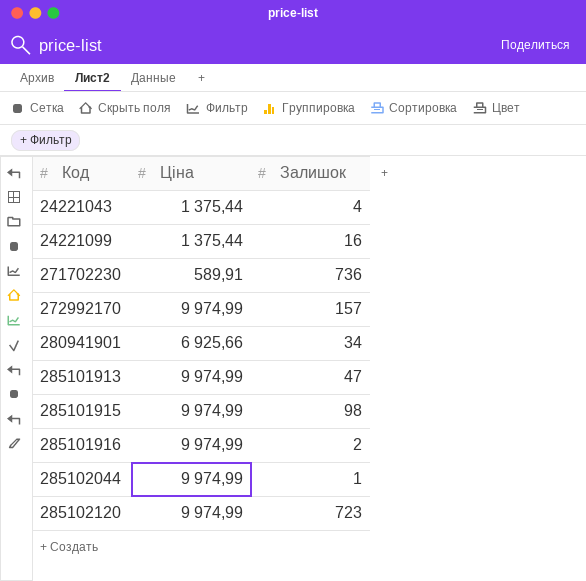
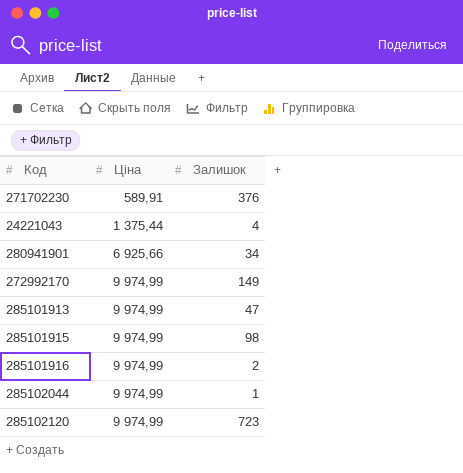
row order: Код ascending -> Ціна ascending
row 24221099: 1 375,44 | 16 -> none
271702230 | Залишок: 736 -> 376
272992170 | Залишок: 157 -> 149

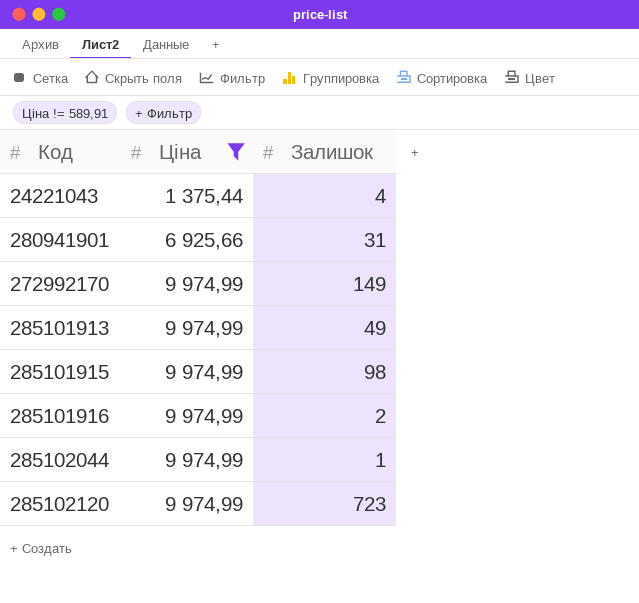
filter: none -> Ціна != 589,91
280941901 | Залишок: 34 -> 31
285101913 | Залишок: 47 -> 49

